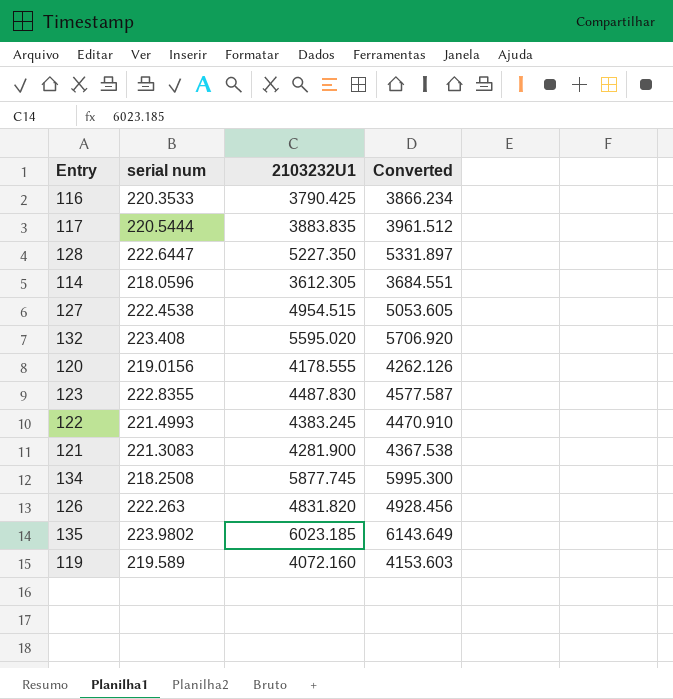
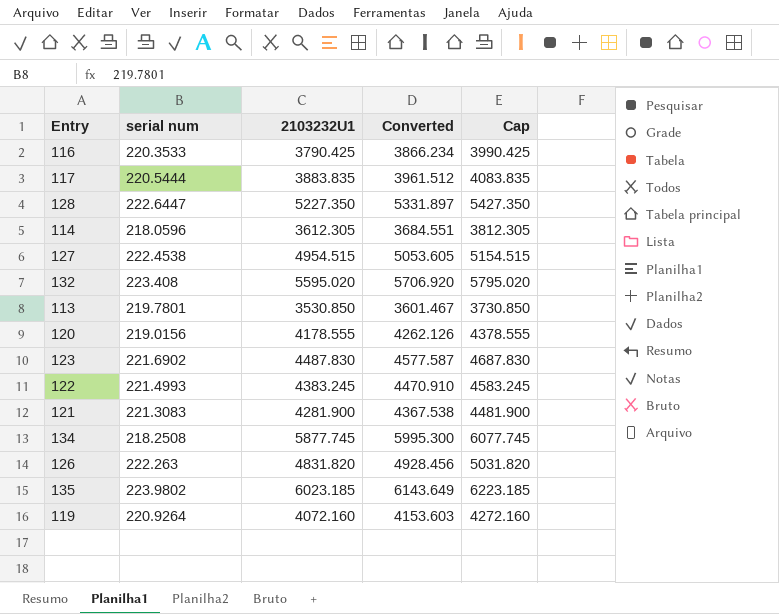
column Cap | formula: none -> [2103232U1] + 200
row 113: none -> 219.7801 | 3530.850 | 3601.467 | 3730.850
123 | serial num: 222.8355 -> 221.6902
119 | serial num: 219.589 -> 220.9264

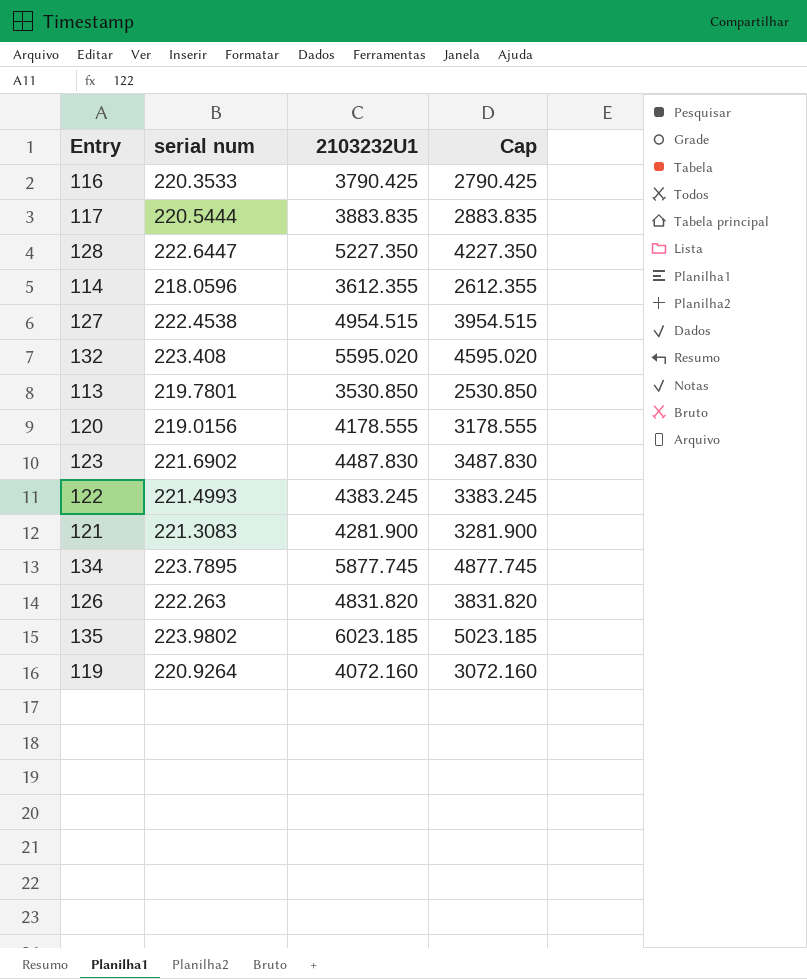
column Converted | formula: [2103232U1] * 1.02 -> none
column Cap | formula: [2103232U1] + 200 -> [2103232U1] - 1000
114 | 2103232U1: 3612.305 -> 3612.355
134 | serial num: 218.2508 -> 223.7895

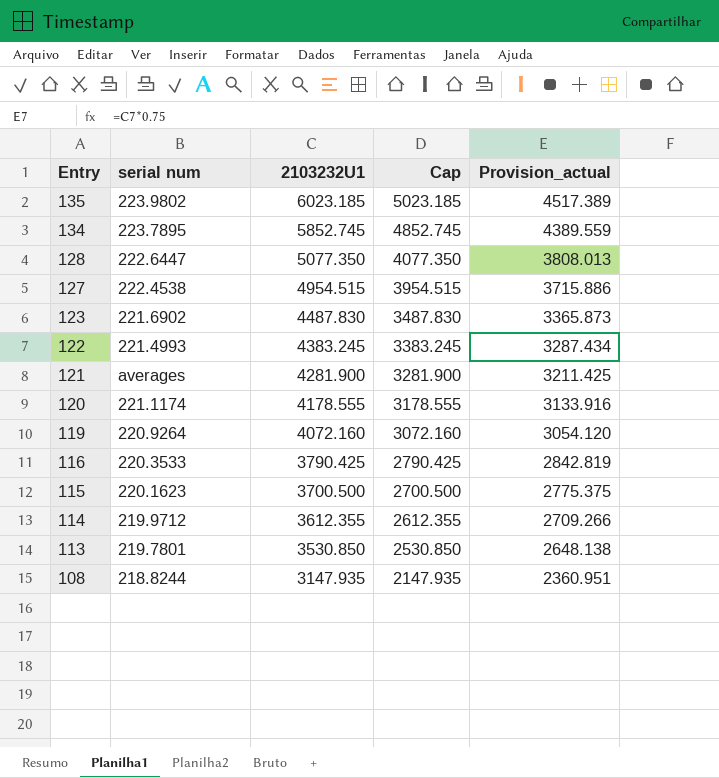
row order: none -> Entry descending
column Provision_actual | formula: none -> [2103232U1] * 0.75
row 117: 220.5444 | 3883.835 | 2883.835 -> none
row 132: 223.408 | 5595.020 | 4595.020 -> none
row 126: 222.263 | 4831.820 | 3831.820 -> none
134 | 2103232U1: 5877.745 -> 5852.745
134 | Cap: 4877.745 -> 4852.745
128 | 2103232U1: 5227.350 -> 5077.350
128 | Cap: 4227.350 -> 4077.350
121 | serial num: 221.3083 -> averages
120 | serial num: 219.0156 -> 221.1174
row 115: none -> 220.1623 | 3700.500 | 2700.500 | 2775.375
114 | serial num: 218.0596 -> 219.9712
row 108: none -> 218.8244 | 3147.935 | 2147.935 | 2360.951

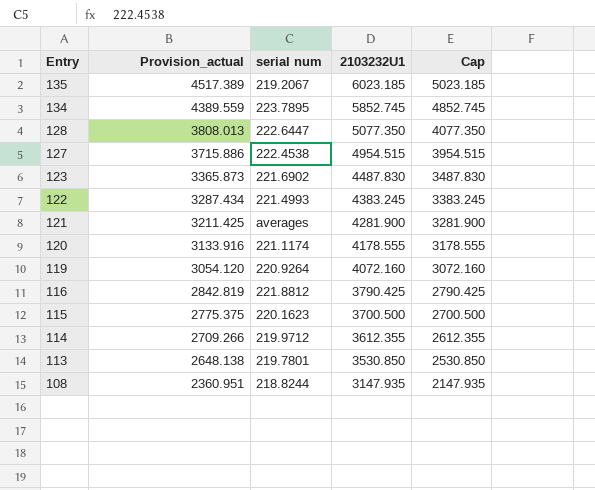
column Provision_actual | position: 5 -> 2
135 | serial num: 223.9802 -> 219.2067
116 | serial num: 220.3533 -> 221.8812

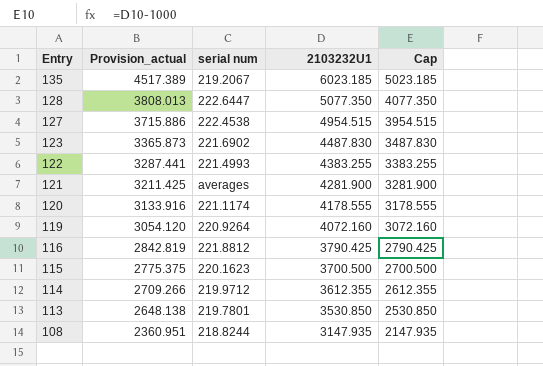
row 134: 4389.559 | 223.7895 | 5852.745 | 4852.745 -> none
122 | Provision_actual: 3287.434 -> 3287.441
122 | 2103232U1: 4383.245 -> 4383.255
122 | Cap: 3383.245 -> 3383.255

